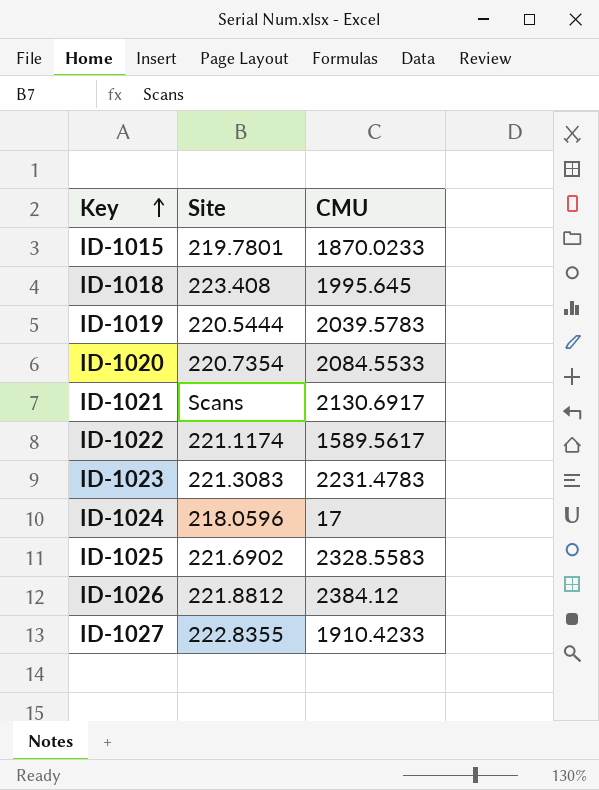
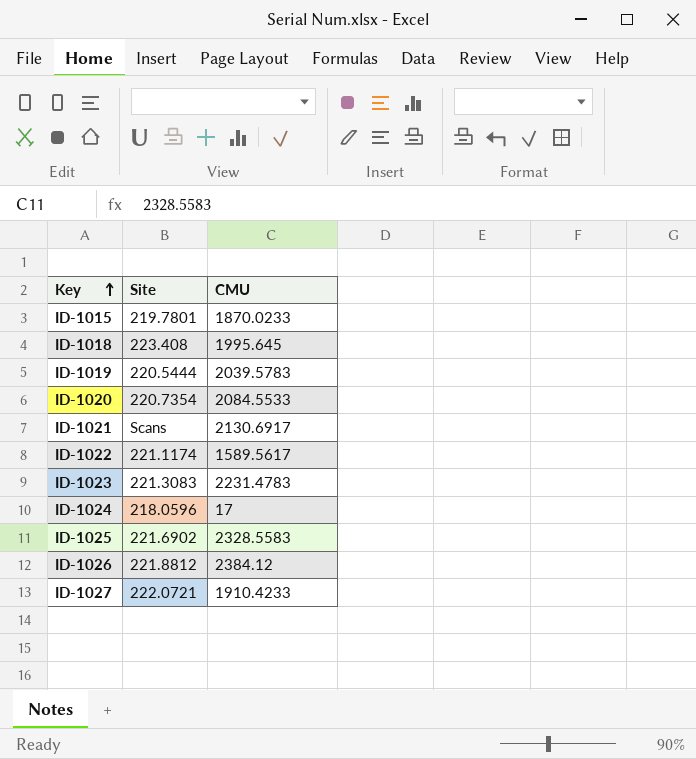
ID-1027 | Site: 222.8355 -> 222.0721

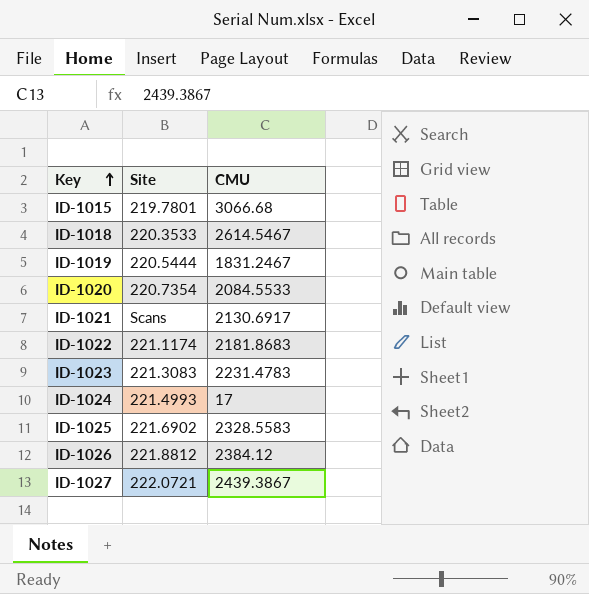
ID-1015 | CMU: 1870.0233 -> 3066.68
ID-1018 | Site: 223.408 -> 220.3533
ID-1018 | CMU: 1995.645 -> 2614.5467
ID-1019 | CMU: 2039.5783 -> 1831.2467
ID-1022 | CMU: 1589.5617 -> 2181.8683
ID-1024 | Site: 218.0596 -> 221.4993
ID-1027 | CMU: 1910.4233 -> 2439.3867

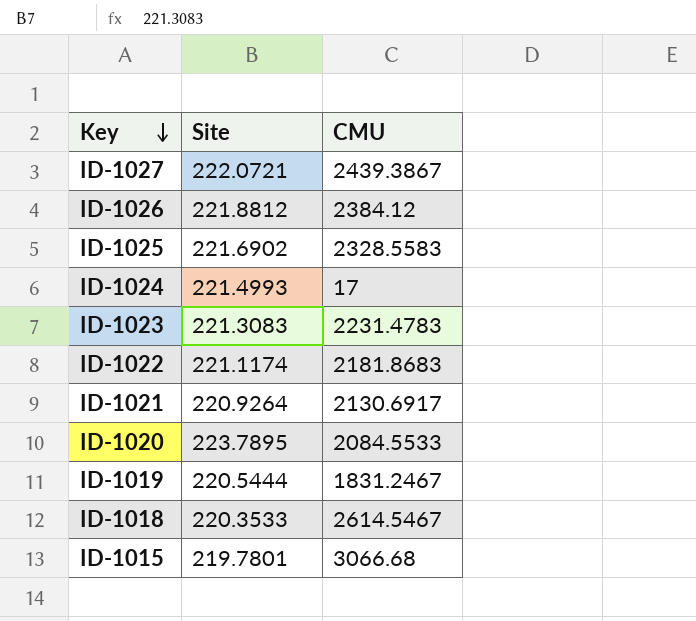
row order: Key ascending -> Key descending
ID-1021 | Site: Scans -> 220.9264
ID-1020 | Site: 220.7354 -> 223.7895

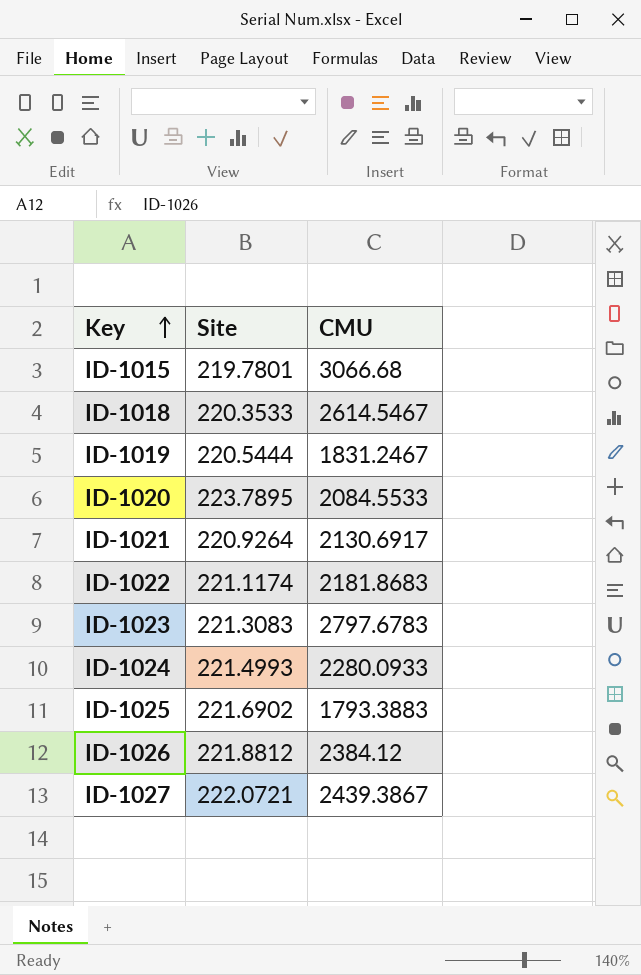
row order: Key descending -> Key ascending
ID-1023 | CMU: 2231.4783 -> 2797.6783
ID-1024 | CMU: 17 -> 2280.0933
ID-1025 | CMU: 2328.5583 -> 1793.3883

